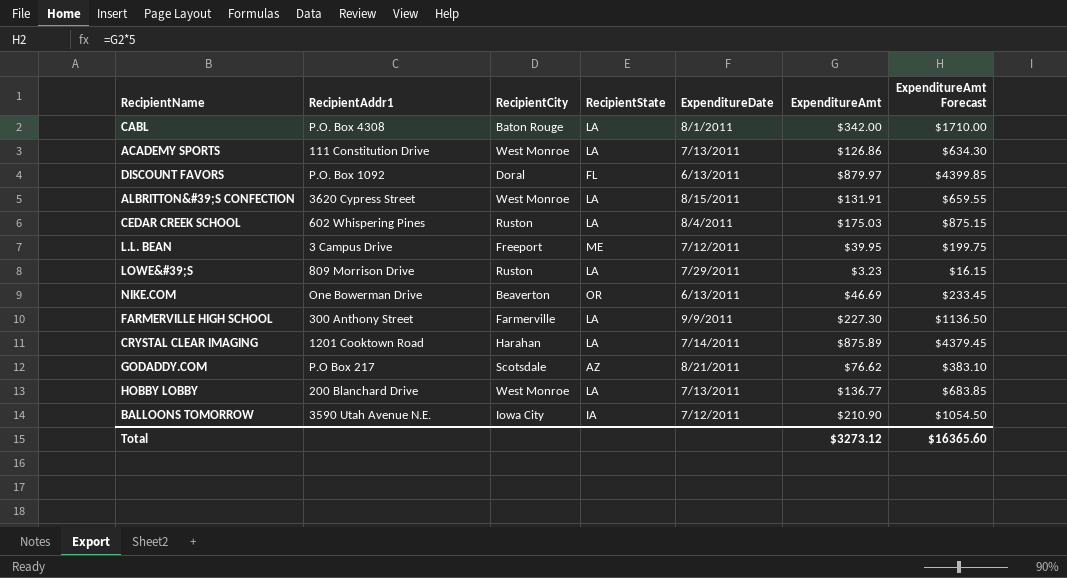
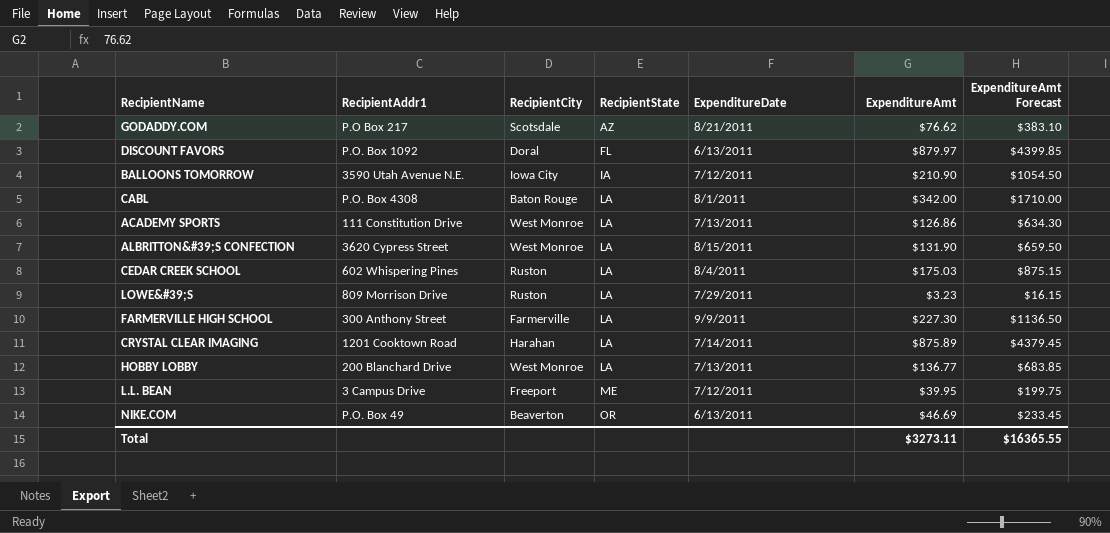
row order: none -> RecipientState ascending
ALBRITTON&#39;S CONFECTION | ExpenditureAmt: $131.91 -> $131.90
ALBRITTON&#39;S CONFECTION | ExpenditureAmt Forecast: $659.55 -> $659.50
NIKE.COM | RecipientAddr1: One Bowerman Drive -> P.O. Box 49
Total | ExpenditureAmt: $3273.12 -> $3273.11
Total | ExpenditureAmt Forecast: $16365.60 -> $16365.55

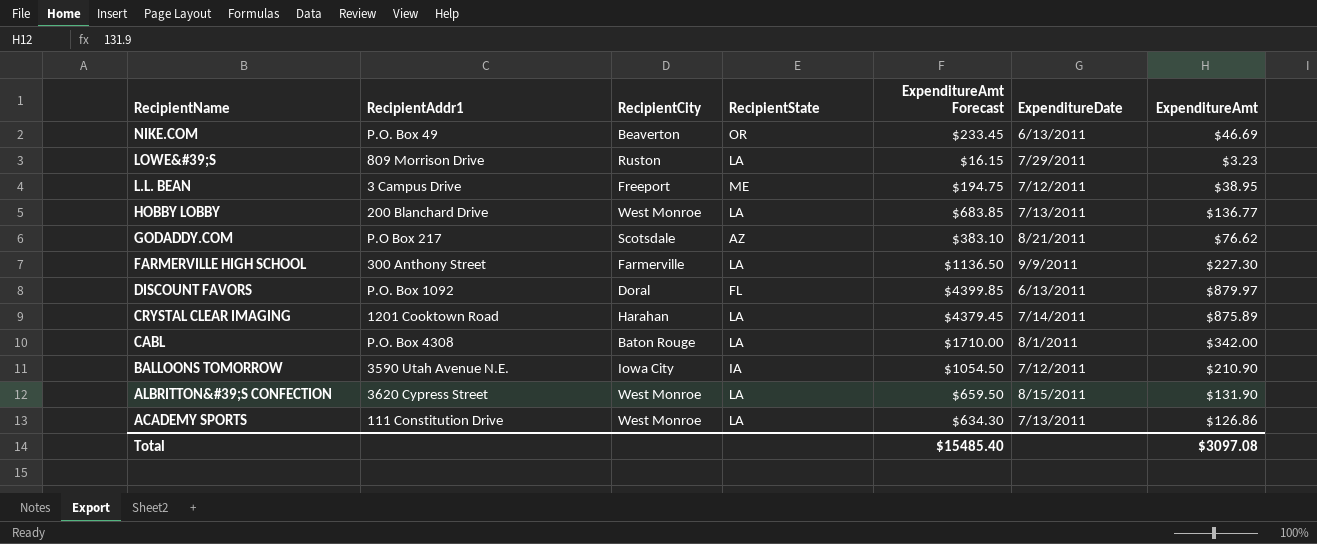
row order: RecipientState ascending -> RecipientName descending
column ExpenditureAmt Forecast | position: 7 -> 5
row CEDAR CREEK SCHOOL: 602 Whispering Pines | Ruston | LA | 8/4/2011 | $175.03 | $875.15 -> none
L.L. BEAN | ExpenditureAmt Forecast: $199.75 -> $194.75
L.L. BEAN | ExpenditureAmt: $39.95 -> $38.95
Total | ExpenditureAmt Forecast: $16365.55 -> $15485.40
Total | ExpenditureAmt: $3273.11 -> $3097.08

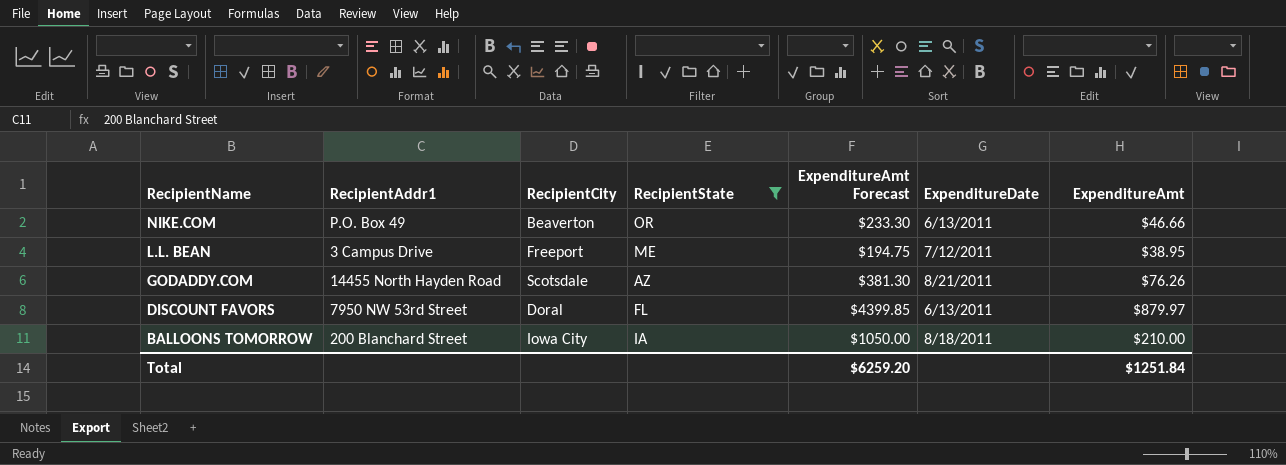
filter: none -> RecipientState != LA
NIKE.COM | ExpenditureAmt Forecast: $233.45 -> $233.30
NIKE.COM | ExpenditureAmt: $46.69 -> $46.66
GODADDY.COM | RecipientAddr1: P.O Box 217 -> 14455 North Hayden Road
GODADDY.COM | ExpenditureAmt Forecast: $383.10 -> $381.30
GODADDY.COM | ExpenditureAmt: $76.62 -> $76.26
DISCOUNT FAVORS | RecipientAddr1: P.O. Box 1092 -> 7950 NW 53rd Street
BALLOONS TOMORROW | RecipientAddr1: 3590 Utah Avenue N.E. -> 200 Blanchard Street
BALLOONS TOMORROW | ExpenditureAmt Forecast: $1054.50 -> $1050.00
BALLOONS TOMORROW | ExpenditureDate: 7/12/2011 -> 8/18/2011
BALLOONS TOMORROW | ExpenditureAmt: $210.90 -> $210.00
Total | ExpenditureAmt Forecast: $15485.40 -> $6259.20
Total | ExpenditureAmt: $3097.08 -> $1251.84

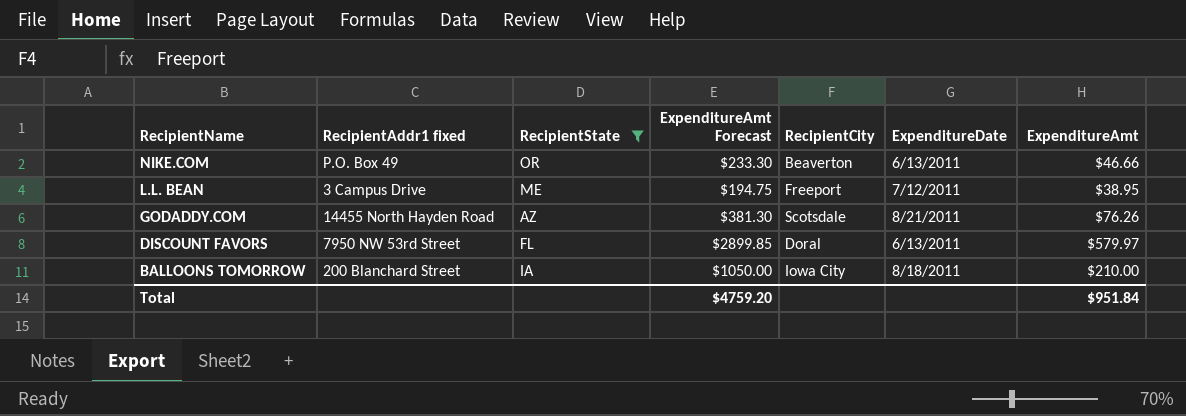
column name: RecipientAddr1 -> RecipientAddr1 fixed
column RecipientCity | position: 3 -> 5
DISCOUNT FAVORS | ExpenditureAmt Forecast: $4399.85 -> $2899.85
DISCOUNT FAVORS | ExpenditureAmt: $879.97 -> $579.97
Total | ExpenditureAmt Forecast: $6259.20 -> $4759.20
Total | ExpenditureAmt: $1251.84 -> $951.84

